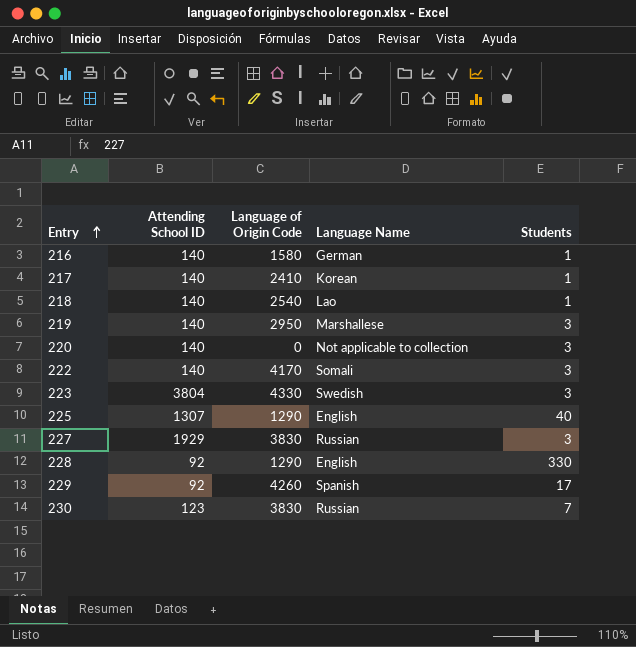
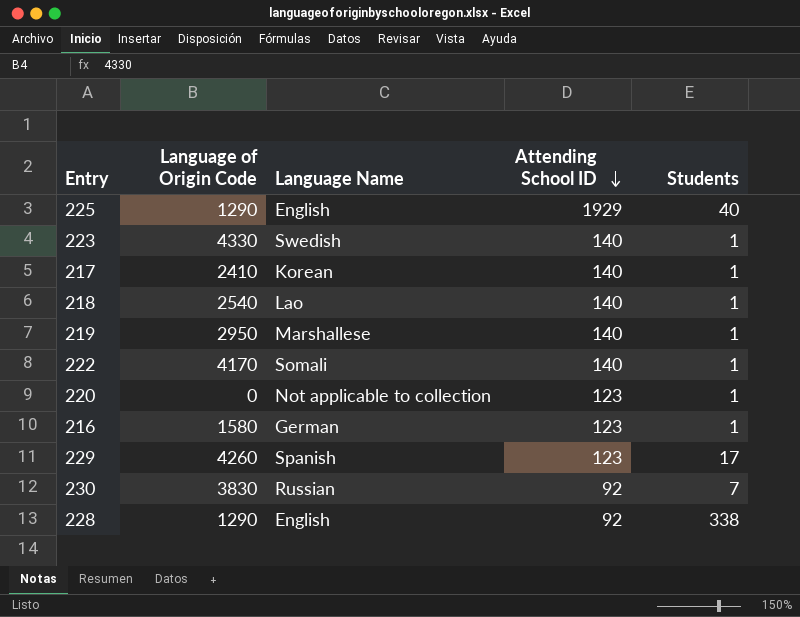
row order: Entry ascending -> Attending School ID descending
column Attending School ID | position: 2 -> 4
row 227: 1929 | 3830 | Russian | 3 -> none
225 | Attending School ID: 1307 -> 1929
223 | Attending School ID: 3804 -> 140
223 | Students: 3 -> 1
219 | Students: 3 -> 1
222 | Students: 3 -> 1
220 | Attending School ID: 140 -> 123
220 | Students: 3 -> 1
216 | Attending School ID: 140 -> 123
229 | Attending School ID: 92 -> 123
230 | Attending School ID: 123 -> 92
228 | Students: 330 -> 338

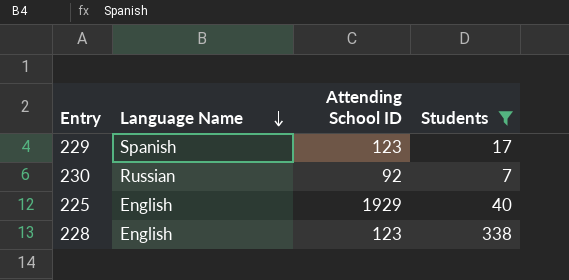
filter: none -> Students != 1
row order: Attending School ID descending -> Language Name descending
column Language of Origin Code | position: 2 -> none
228 | Attending School ID: 92 -> 123

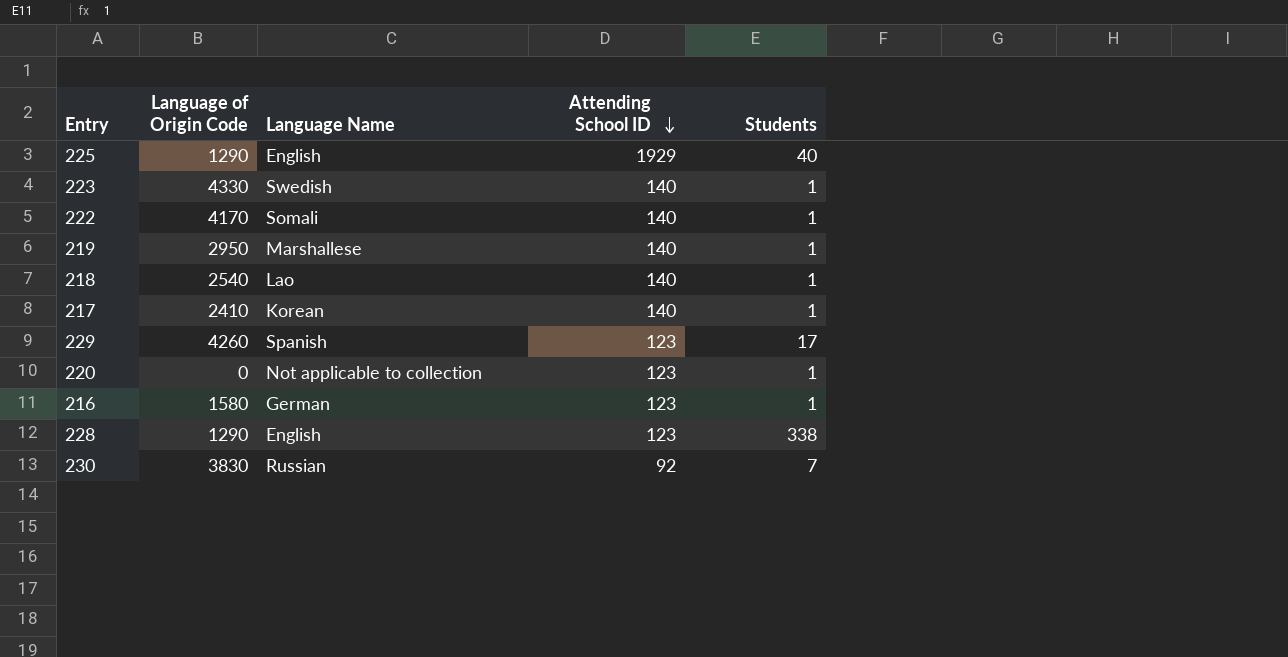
filter: Students != 1 -> none
row order: Language Name descending -> Attending School ID descending
column Language of Origin Code | position: none -> 2

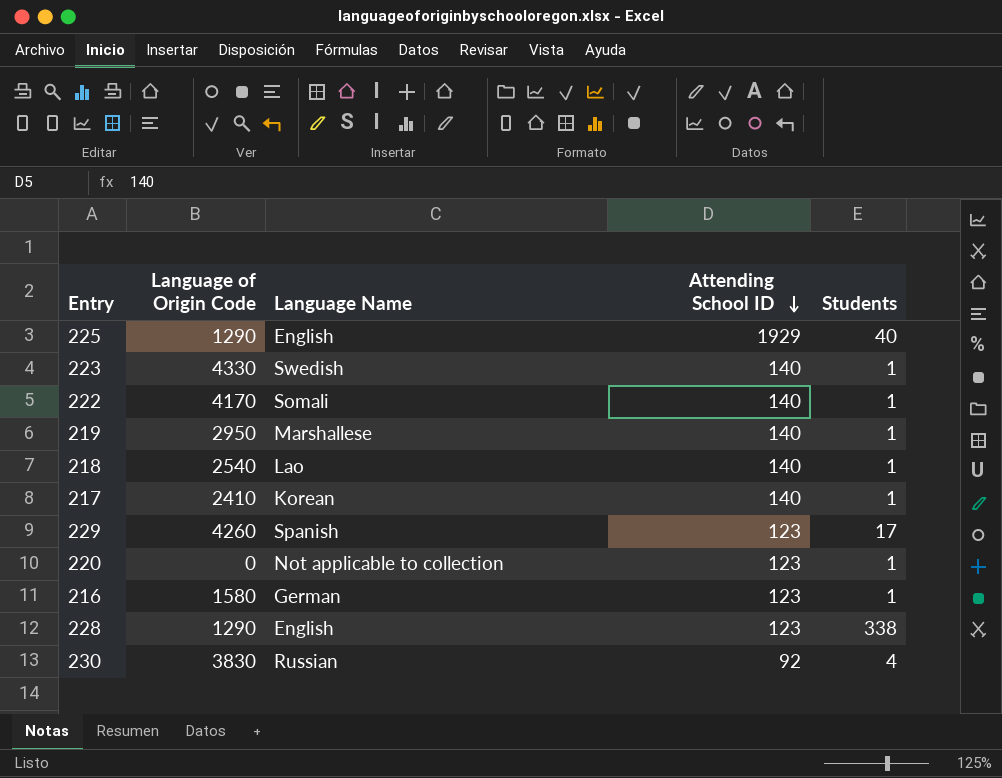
230 | Students: 7 -> 4

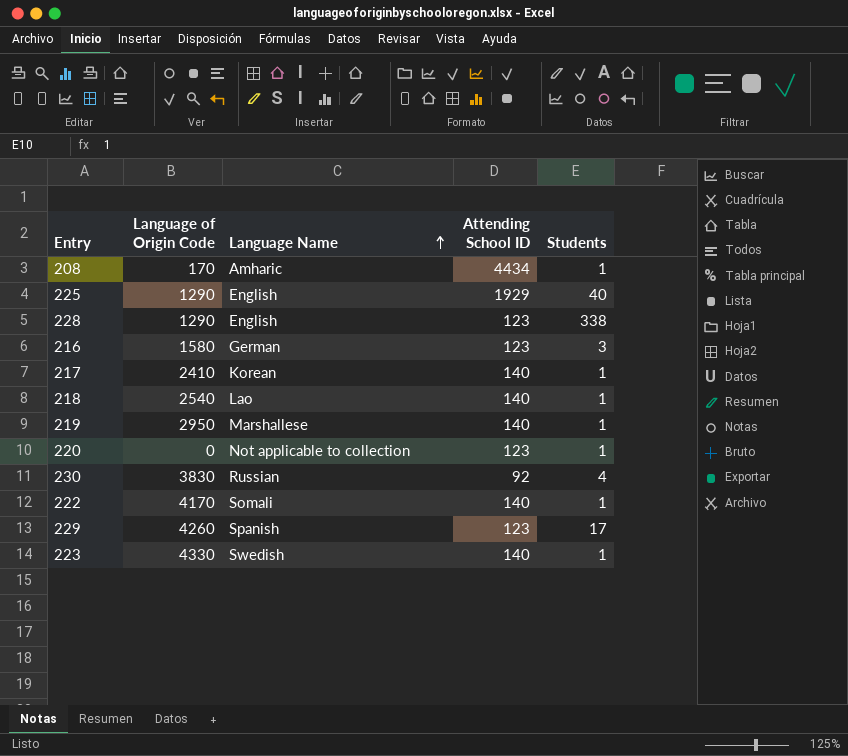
row order: Attending School ID descending -> Language Name ascending
row 208: none -> 170 | Amharic | 4434 | 1
216 | Students: 1 -> 3

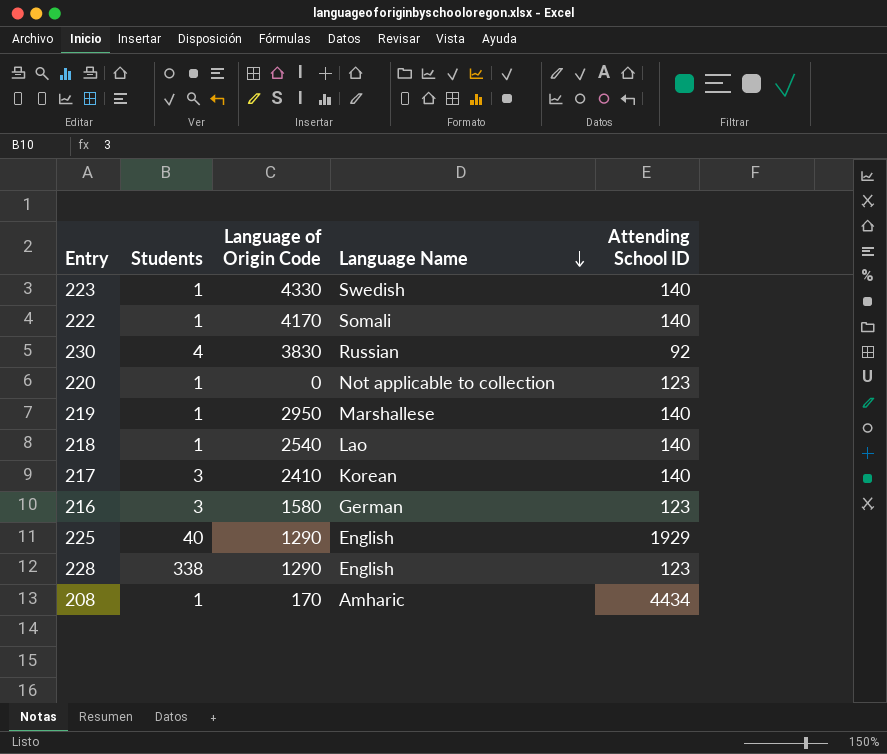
row order: Language Name ascending -> Language Name descending
column Students | position: 5 -> 2
row 229: 4260 | Spanish | 123 | 17 -> none
217 | Students: 1 -> 3

